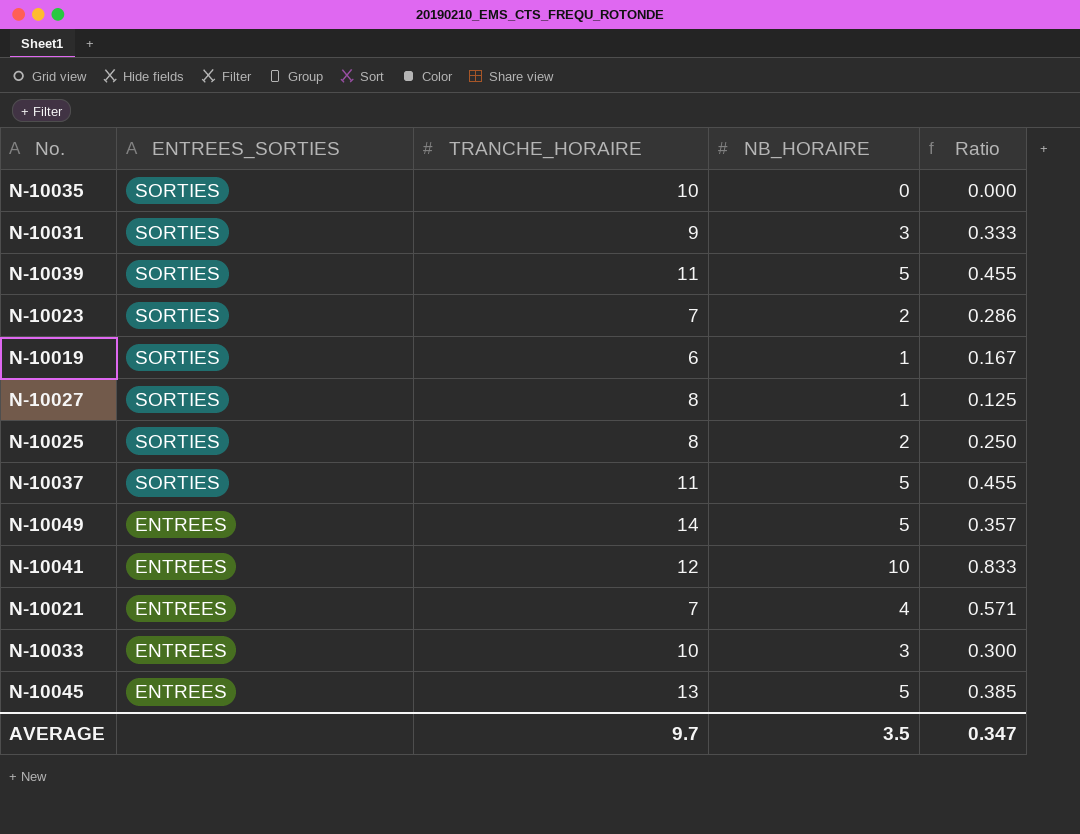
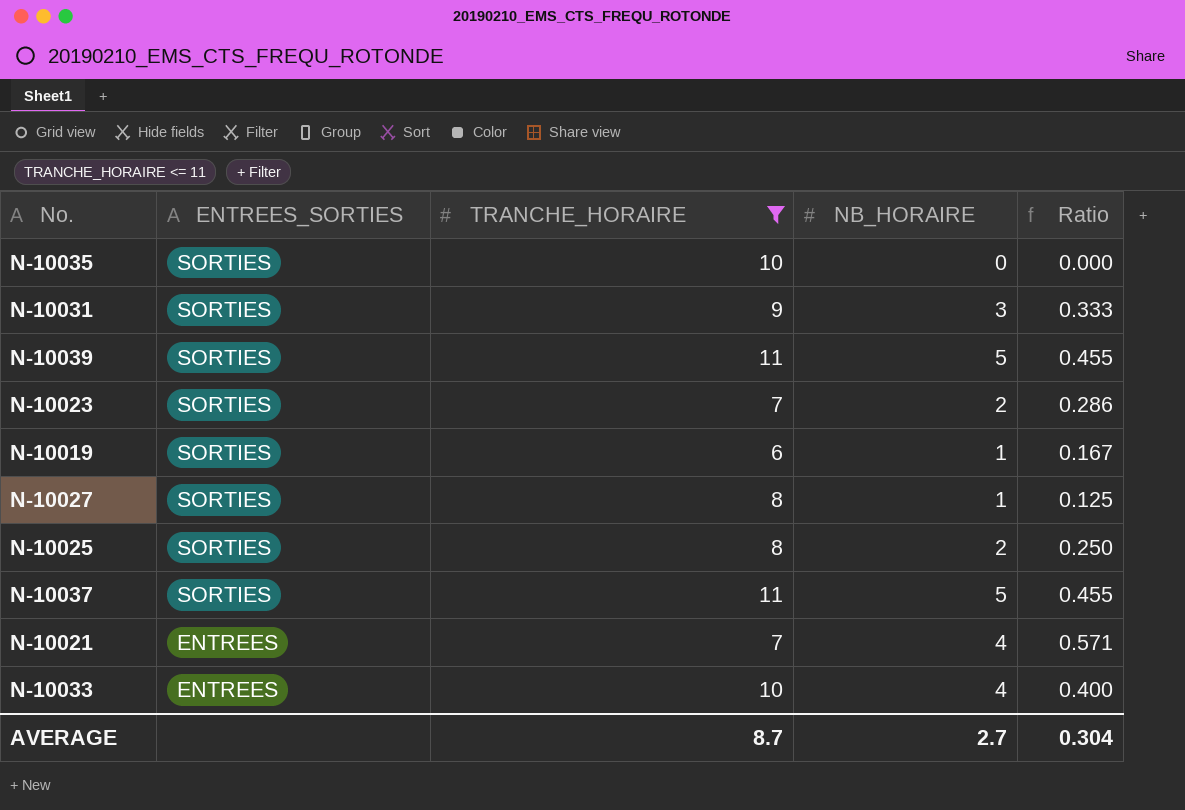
filter: none -> TRANCHE_HORAIRE <= 11
N-10033 | NB_HORAIRE: 3 -> 4
N-10033 | Ratio: 0.300 -> 0.400
AVERAGE | TRANCHE_HORAIRE: 9.7 -> 8.7
AVERAGE | NB_HORAIRE: 3.5 -> 2.7
AVERAGE | Ratio: 0.347 -> 0.304

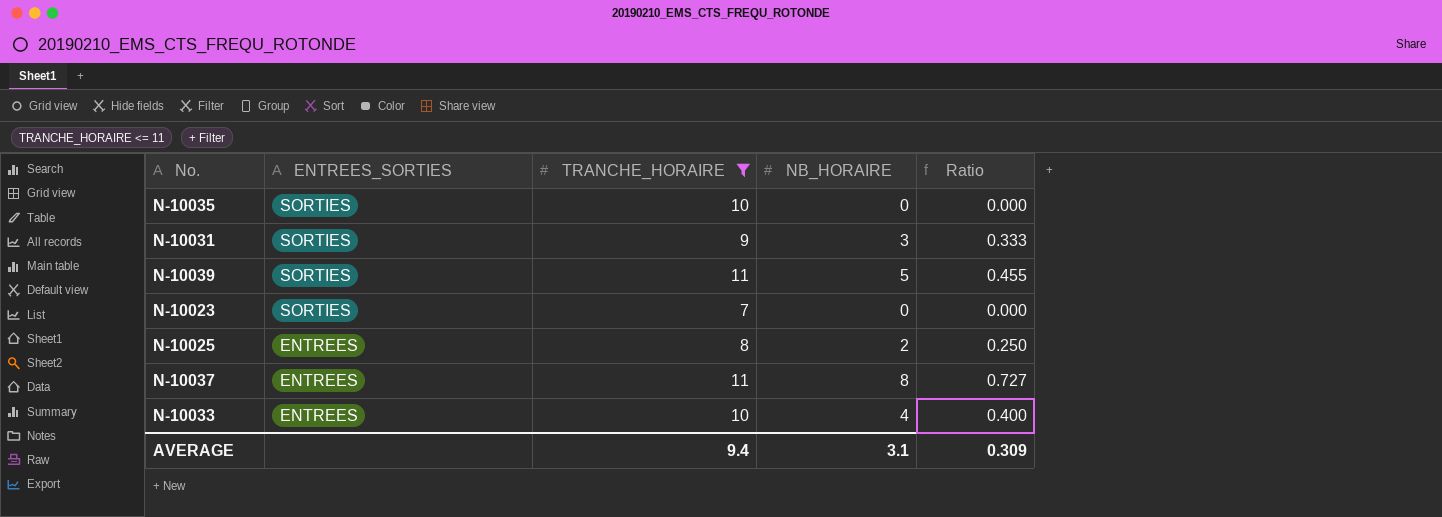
row N-10019: SORTIES | 6 | 1 | 0.167 -> none
row N-10027: SORTIES | 8 | 1 | 0.125 -> none
row N-10021: ENTREES | 7 | 4 | 0.571 -> none
N-10023 | NB_HORAIRE: 2 -> 0
N-10023 | Ratio: 0.286 -> 0.000
N-10025 | ENTREES_SORTIES: SORTIES -> ENTREES
N-10037 | ENTREES_SORTIES: SORTIES -> ENTREES
N-10037 | NB_HORAIRE: 5 -> 8
N-10037 | Ratio: 0.455 -> 0.727
AVERAGE | TRANCHE_HORAIRE: 8.7 -> 9.4
AVERAGE | NB_HORAIRE: 2.7 -> 3.1
AVERAGE | Ratio: 0.304 -> 0.309

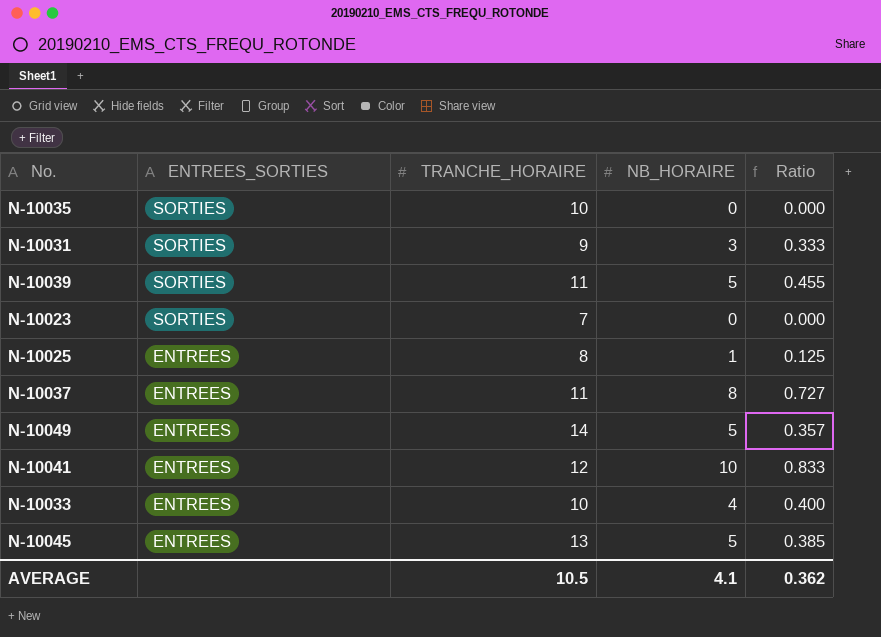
filter: TRANCHE_HORAIRE <= 11 -> none
N-10025 | NB_HORAIRE: 2 -> 1
N-10025 | Ratio: 0.250 -> 0.125
AVERAGE | TRANCHE_HORAIRE: 9.4 -> 10.5
AVERAGE | NB_HORAIRE: 3.1 -> 4.1
AVERAGE | Ratio: 0.309 -> 0.362

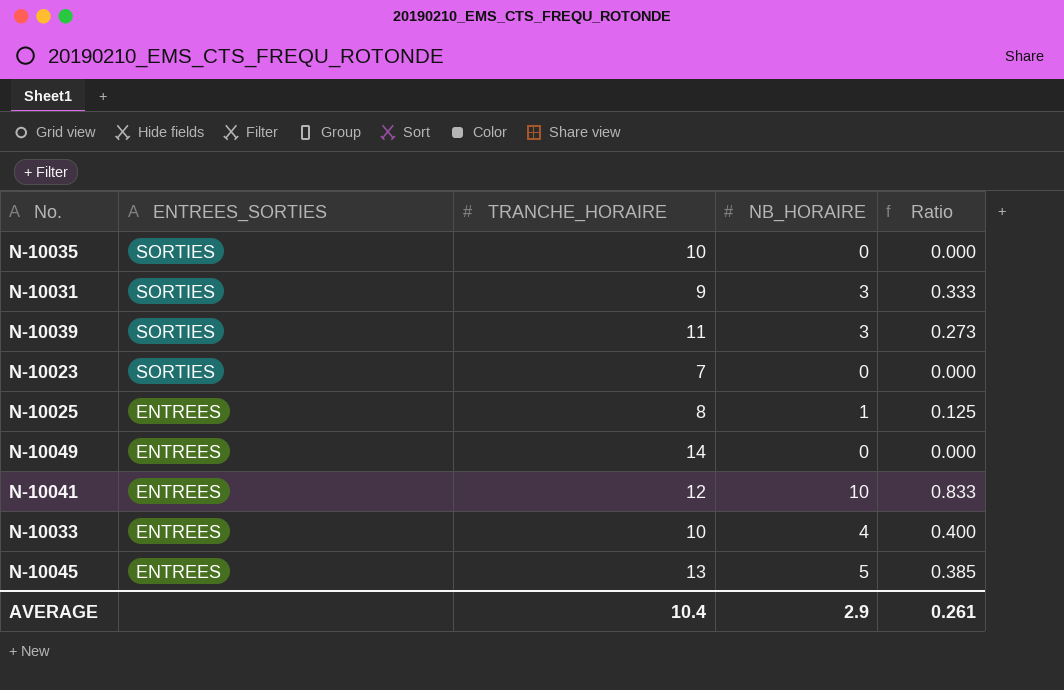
row N-10037: ENTREES | 11 | 8 | 0.727 -> none
N-10039 | NB_HORAIRE: 5 -> 3
N-10039 | Ratio: 0.455 -> 0.273
N-10049 | NB_HORAIRE: 5 -> 0
N-10049 | Ratio: 0.357 -> 0.000
AVERAGE | TRANCHE_HORAIRE: 10.5 -> 10.4
AVERAGE | NB_HORAIRE: 4.1 -> 2.9
AVERAGE | Ratio: 0.362 -> 0.261

